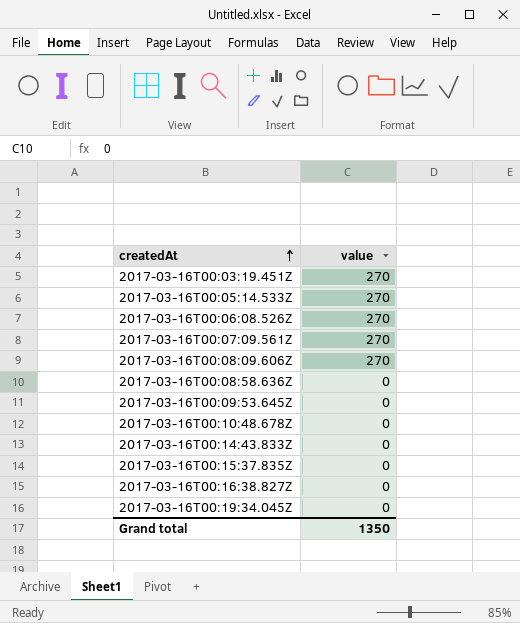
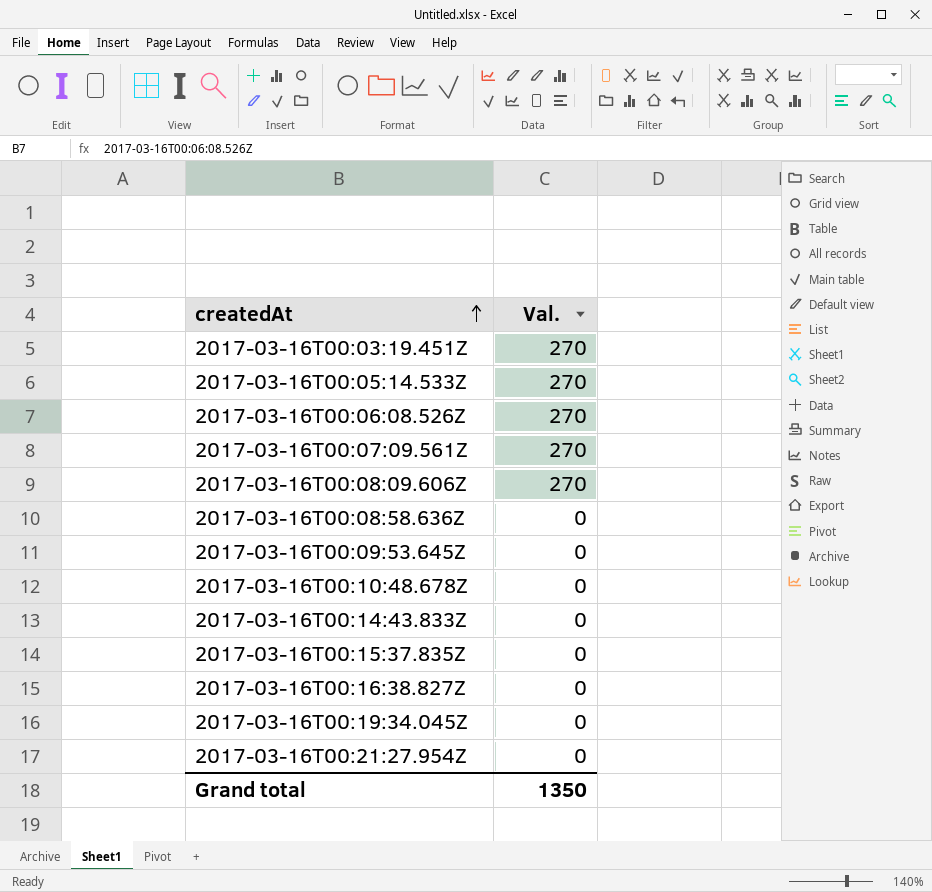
column name: value -> Val.
row 2017-03-16T00:21:27.954Z: none -> 0

